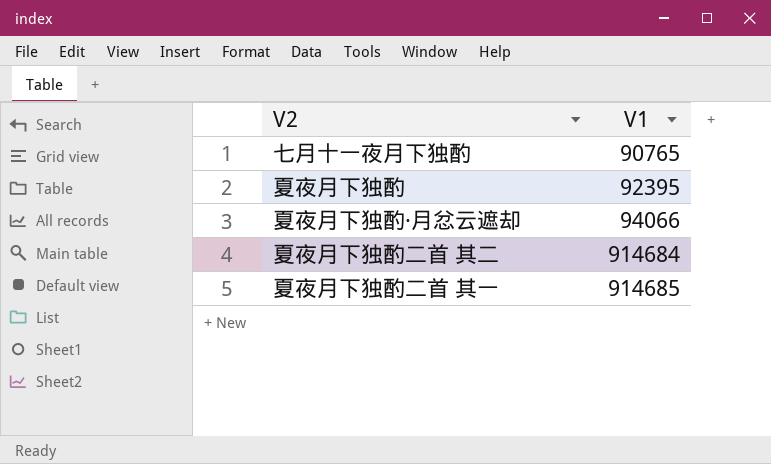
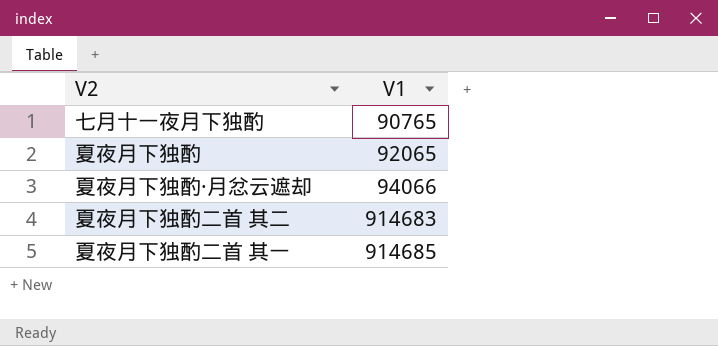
夏夜月下独酌 | V1: 92395 -> 92065
夏夜月下独酌二首 其二 | V1: 914684 -> 914683

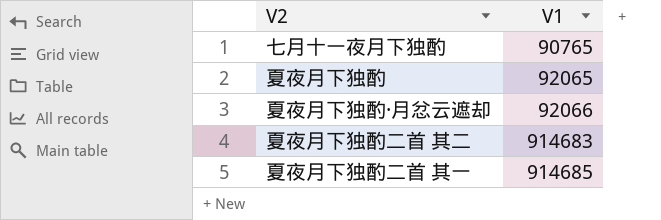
夏夜月下独酌·月忿云遮却 | V1: 94066 -> 92066

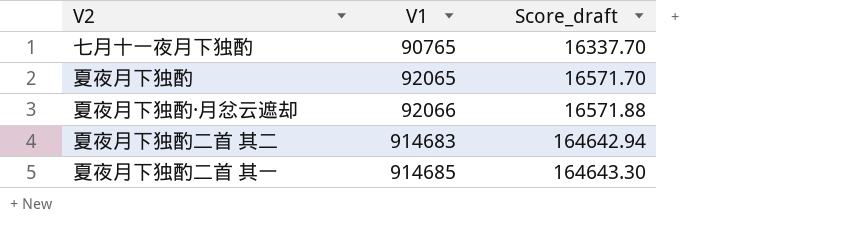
column Score_draft | formula: none -> [V1] * 0.18

